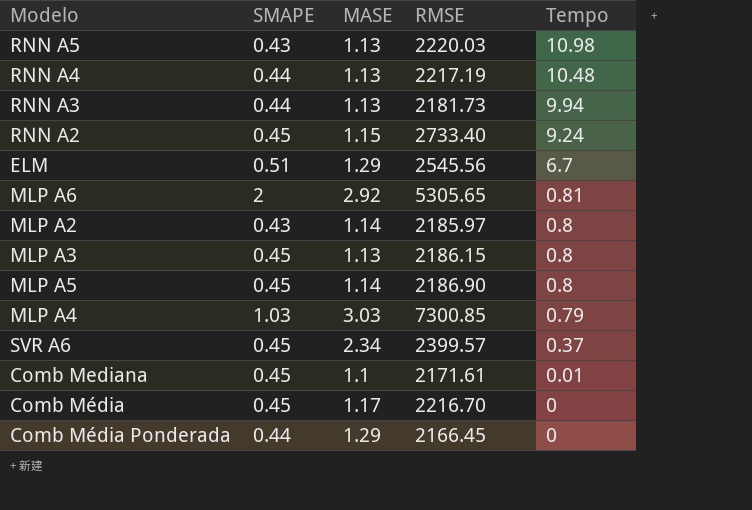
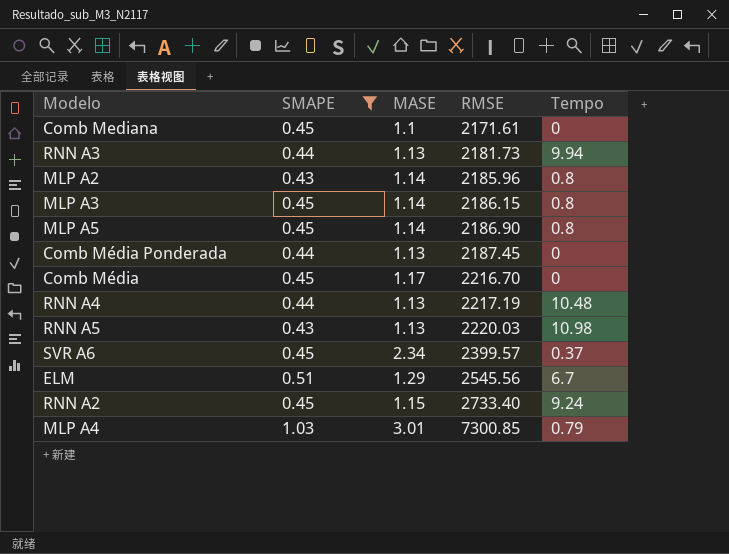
filter: none -> SMAPE != 2
row order: Tempo descending -> RMSE ascending
Comb Mediana | Tempo: 0.01 -> 0
MLP A2 | RMSE: 2185.97 -> 2185.96
MLP A3 | MASE: 1.13 -> 1.14
Comb Média Ponderada | MASE: 1.29 -> 1.13
Comb Média Ponderada | RMSE: 2166.45 -> 2187.45
MLP A4 | MASE: 3.03 -> 3.01

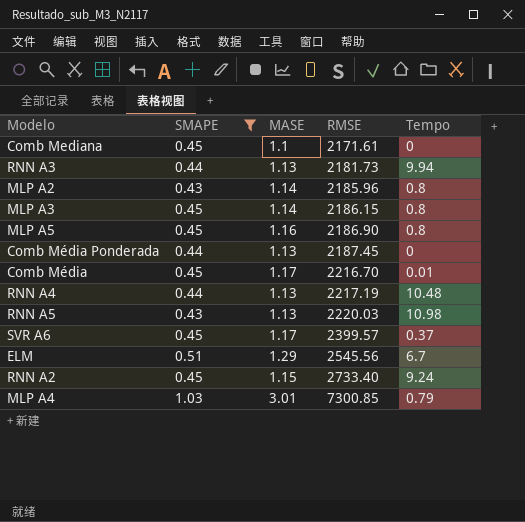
MLP A5 | MASE: 1.14 -> 1.16
Comb Média | Tempo: 0 -> 0.01
SVR A6 | MASE: 2.34 -> 1.17

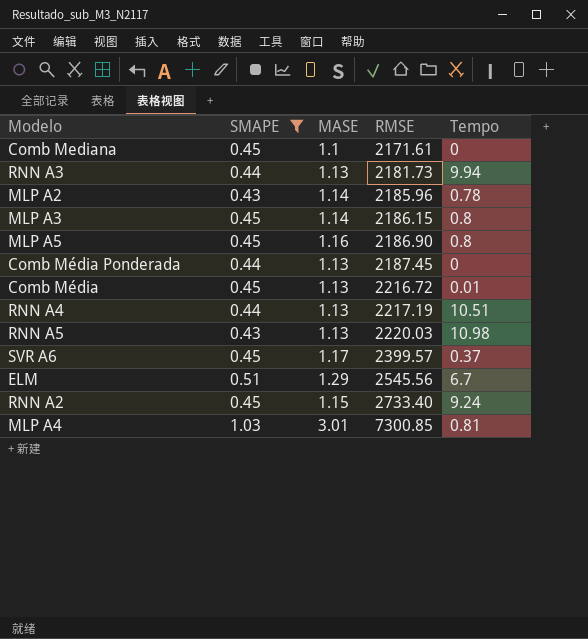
MLP A2 | Tempo: 0.8 -> 0.78
Comb Média | MASE: 1.17 -> 1.13
Comb Média | RMSE: 2216.70 -> 2216.72
RNN A4 | Tempo: 10.48 -> 10.51
MLP A4 | Tempo: 0.79 -> 0.81

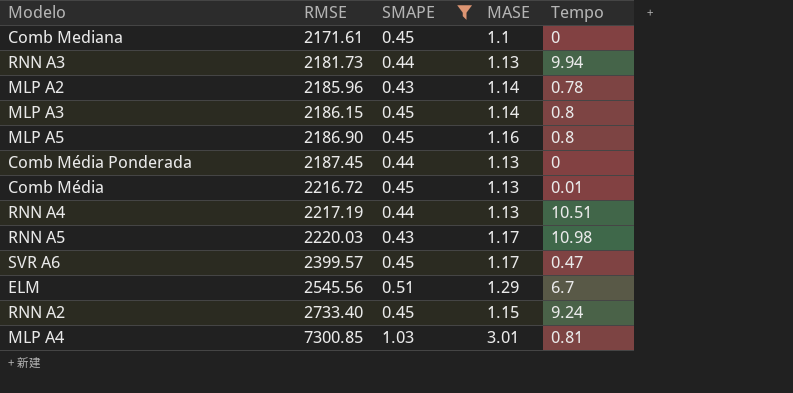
column RMSE | position: 4 -> 2
RNN A5 | MASE: 1.13 -> 1.17
SVR A6 | Tempo: 0.37 -> 0.47

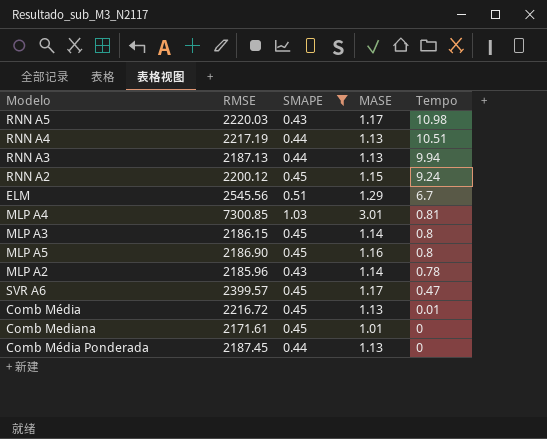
row order: RMSE ascending -> Tempo descending
RNN A3 | RMSE: 2181.73 -> 2187.13
RNN A2 | RMSE: 2733.40 -> 2200.12
Comb Mediana | MASE: 1.1 -> 1.01

